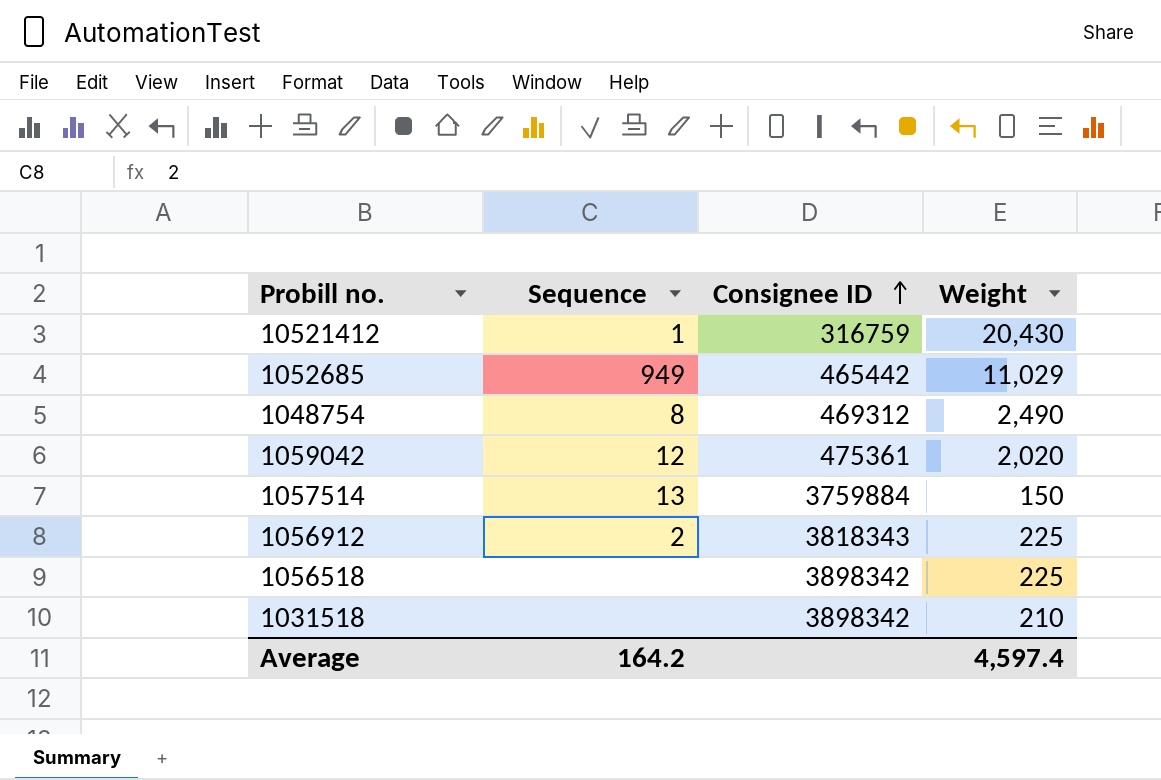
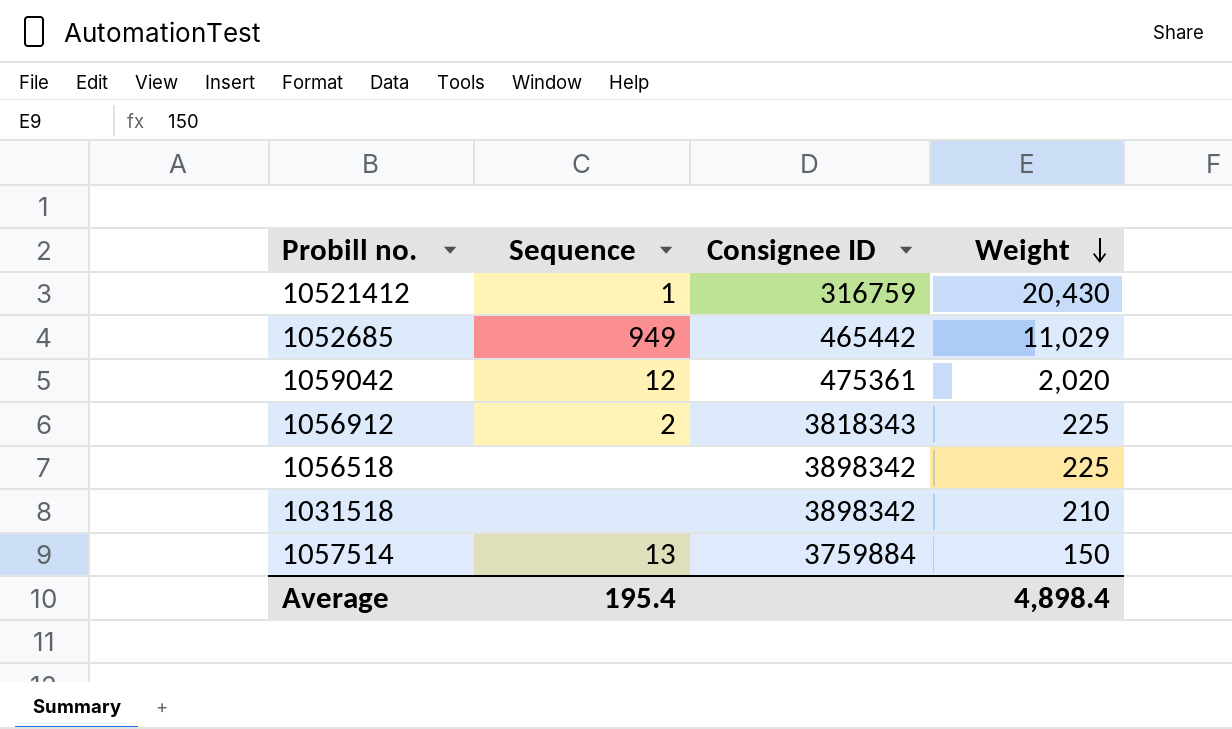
row order: Consignee ID ascending -> Weight descending
row 1048754: 8 | 469312 | 2,490 -> none
Average | Sequence: 164.2 -> 195.4
Average | Weight: 4,597.4 -> 4,898.4

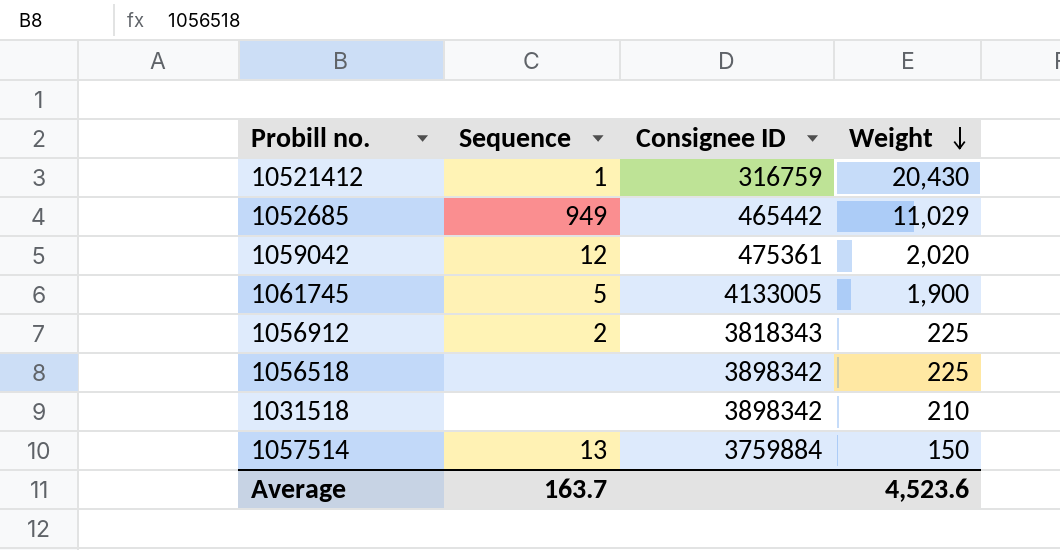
row 1061745: none -> 5 | 4133005 | 1,900
Average | Sequence: 195.4 -> 163.7
Average | Weight: 4,898.4 -> 4,523.6

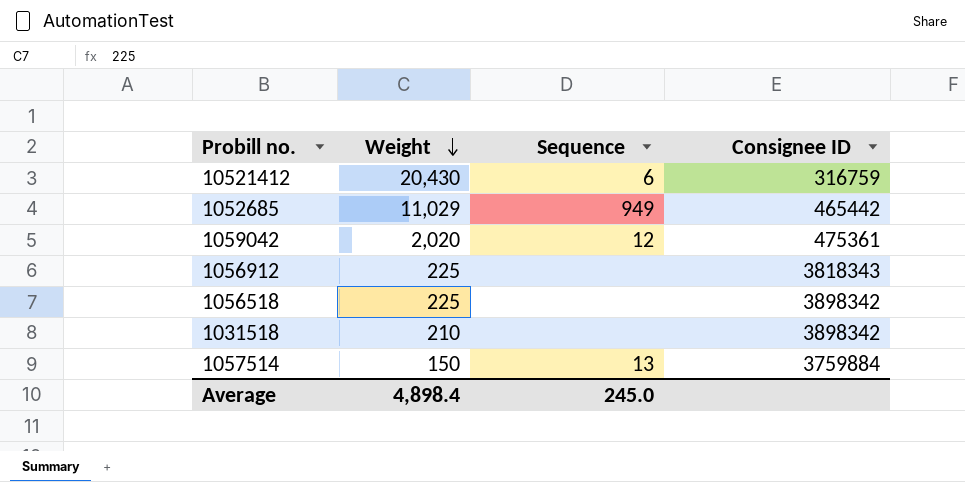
column Weight | position: 4 -> 2
row 1061745: 5 | 4133005 | 1,900 -> none
10521412 | Sequence: 1 -> 6
1056912 | Sequence: 2 -> none
Average | Weight: 4,523.6 -> 4,898.4
Average | Sequence: 163.7 -> 245.0

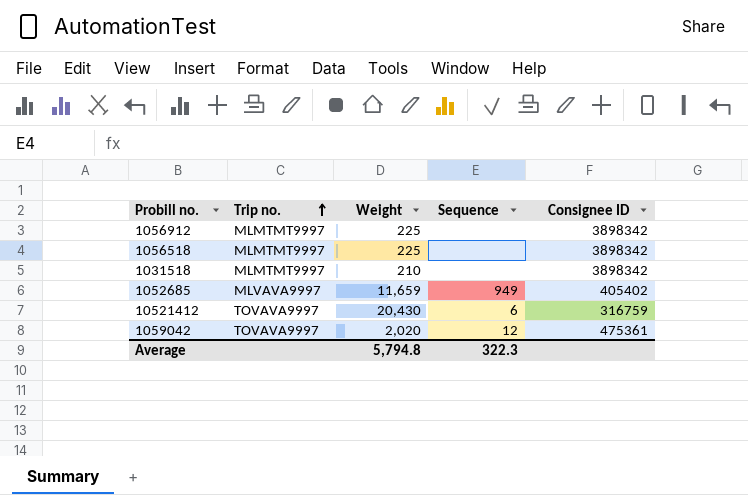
row order: Weight descending -> Trip no. ascending
column Trip no. | position: none -> 2
row 1057514: 150 | 13 | 3759884 -> none
1056912 | Consignee ID: 3818343 -> 3898342
1052685 | Weight: 11,029 -> 11,659
1052685 | Consignee ID: 465442 -> 405402
Average | Weight: 4,898.4 -> 5,794.8
Average | Sequence: 245.0 -> 322.3

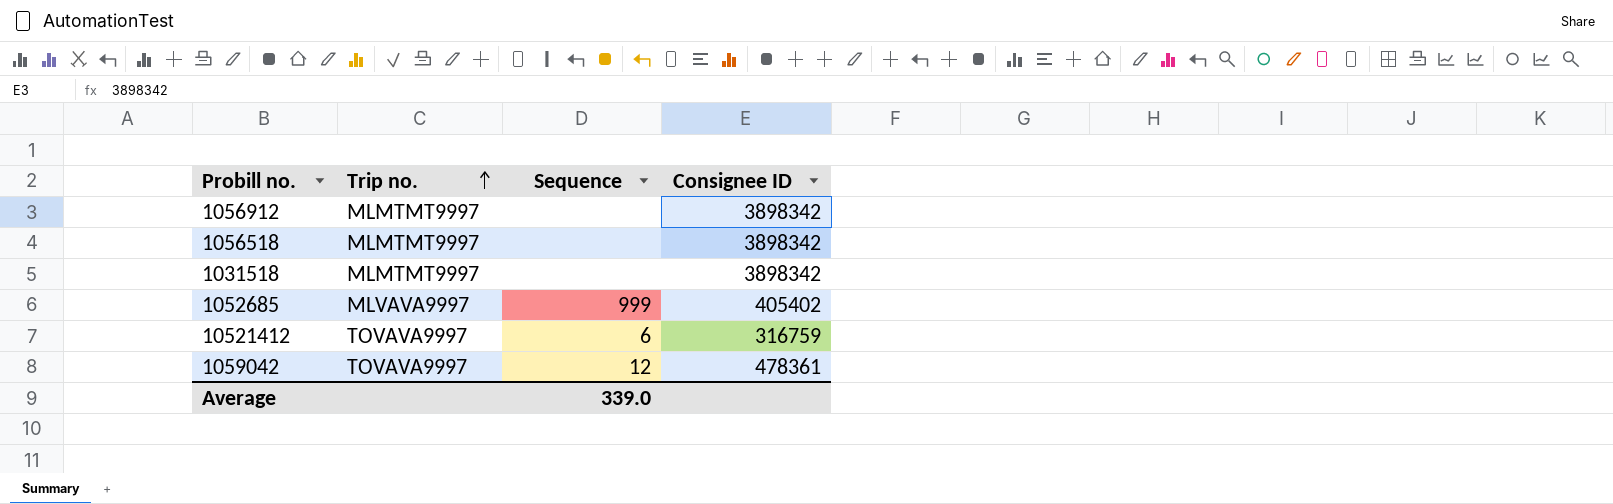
column Weight | position: 3 -> none
1052685 | Sequence: 949 -> 999
1059042 | Consignee ID: 475361 -> 478361
Average | Sequence: 322.3 -> 339.0

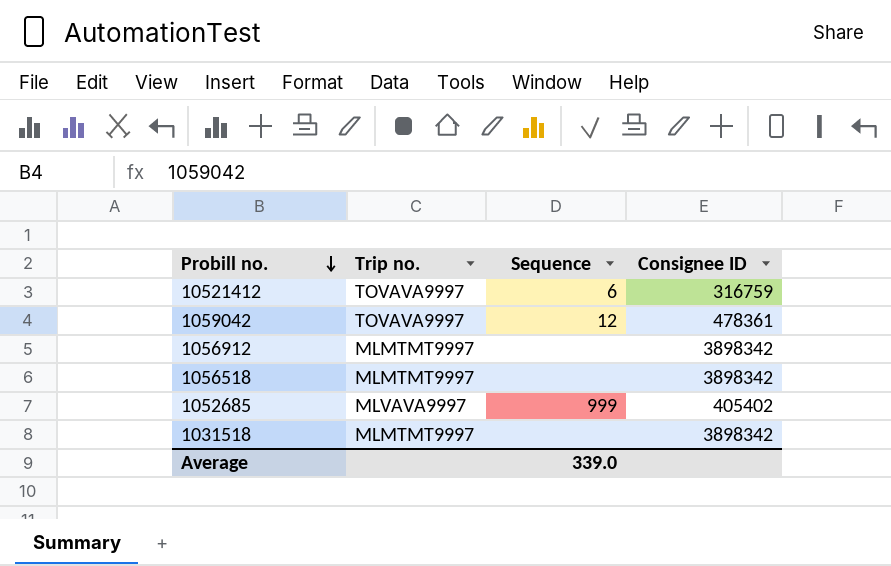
row order: Trip no. ascending -> Probill no. descending

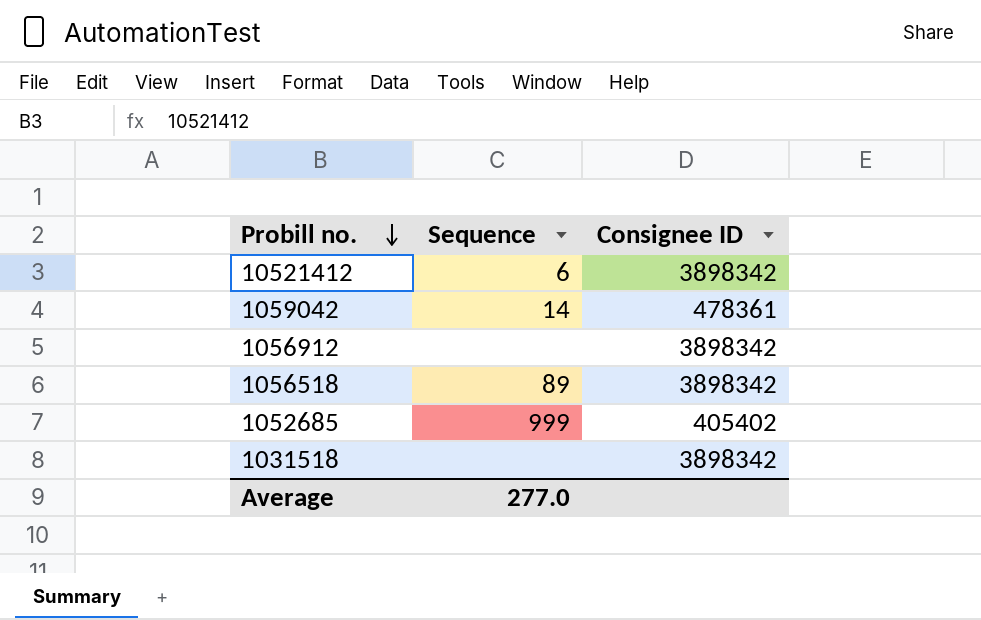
column Trip no. | position: 2 -> none
10521412 | Consignee ID: 316759 -> 3898342
1059042 | Sequence: 12 -> 14
1056518 | Sequence: none -> 89
Average | Sequence: 339.0 -> 277.0

